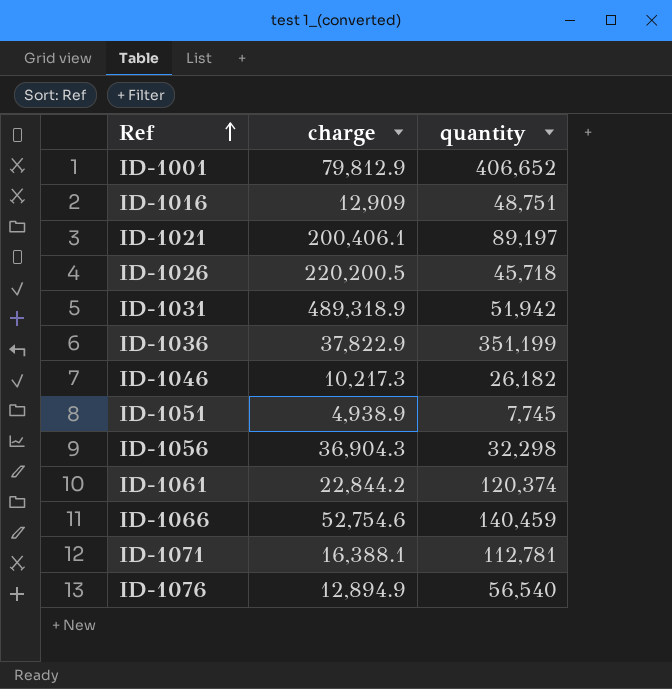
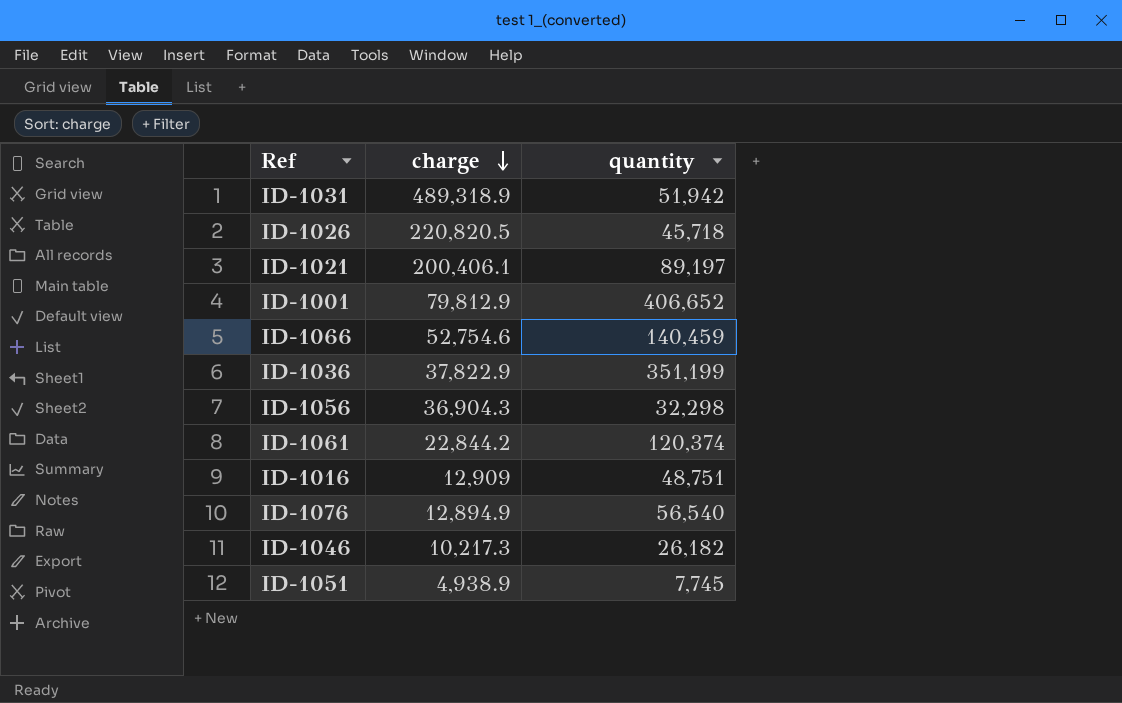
row order: Ref ascending -> charge descending
row ID-1071: 16,388.1 | 112,781 -> none
ID-1026 | charge: 220,200.5 -> 220,820.5

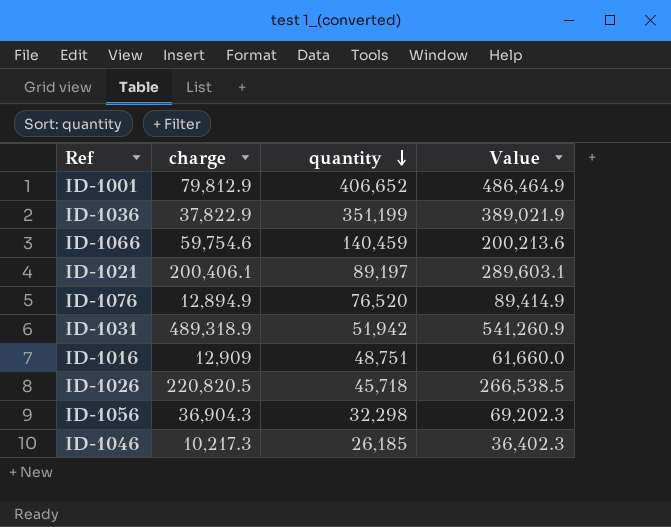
row order: charge descending -> quantity descending
column Value | formula: none -> [charge] + [quantity]
row ID-1061: 22,844.2 | 120,374 -> none
row ID-1051: 4,938.9 | 7,745 -> none
ID-1066 | charge: 52,754.6 -> 59,754.6
ID-1076 | quantity: 56,540 -> 76,520
ID-1046 | quantity: 26,182 -> 26,185

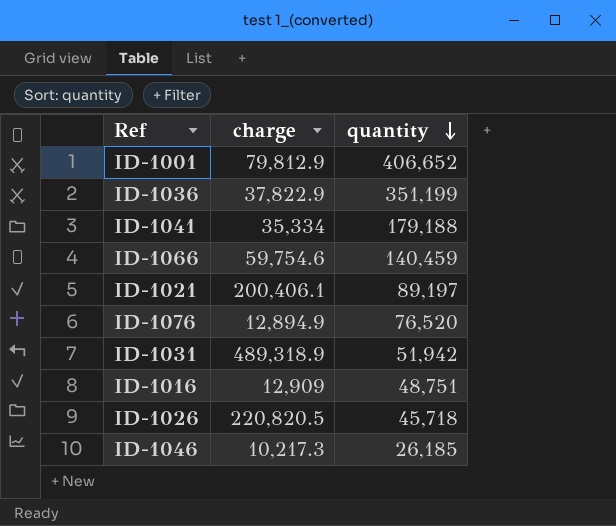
column Value | formula: [charge] + [quantity] -> none
row ID-1056: 36,904.3 | 32,298 | 69,202.3 -> none
row ID-1041: none -> 35,334 | 179,188

